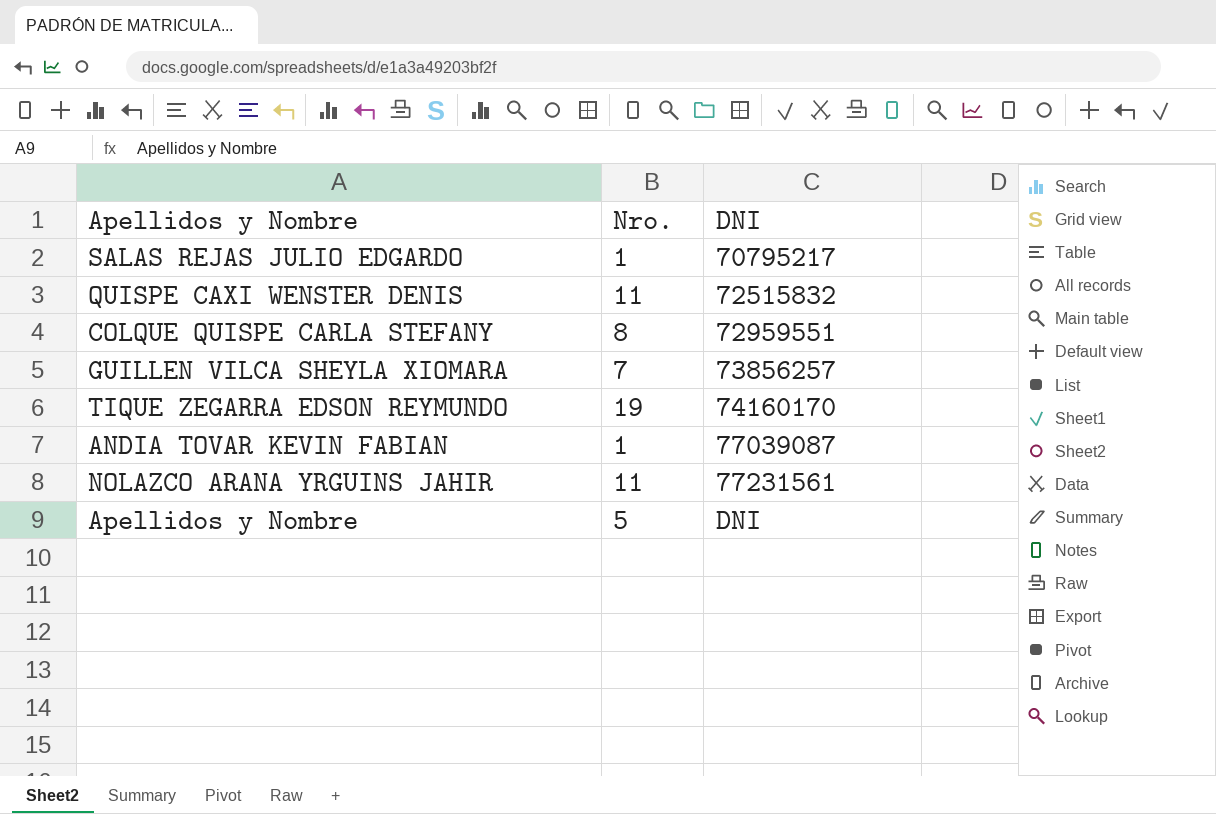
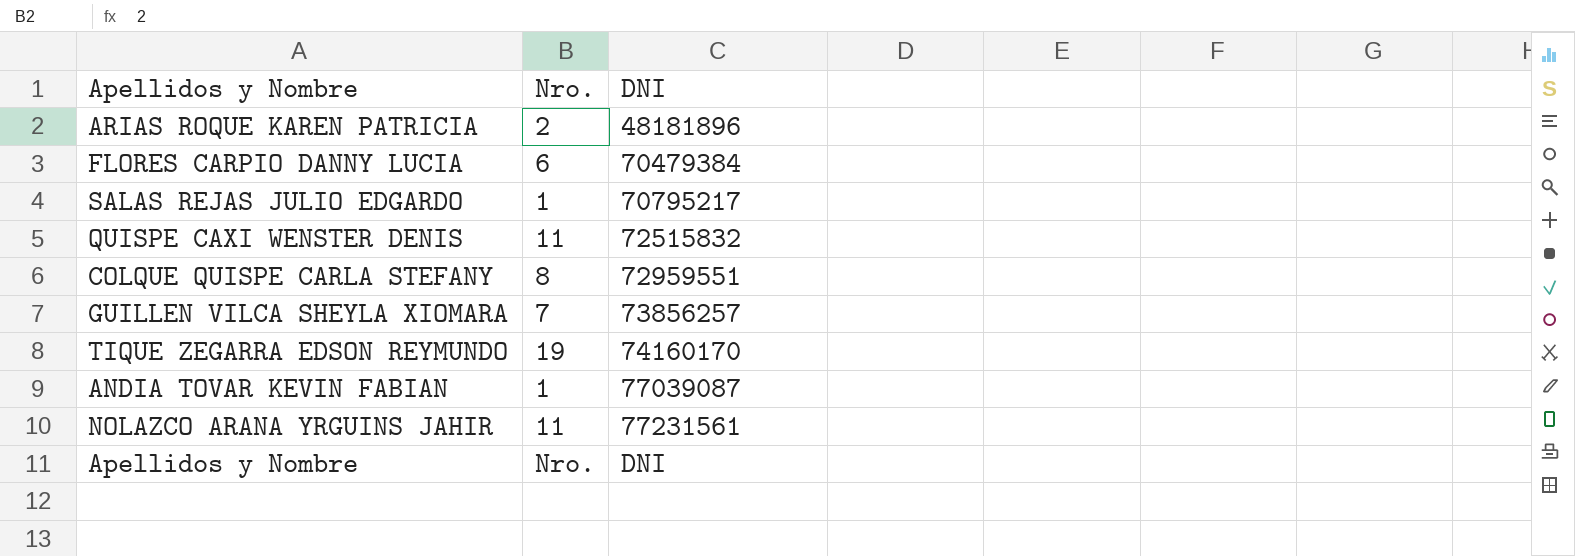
row ARIAS ROQUE KAREN PATRICIA: none -> 2 | 48181896
row FLORES CARPIO DANNY LUCIA: none -> 6 | 70479384
Apellidos y Nombre | Nro.: 5 -> Nro.

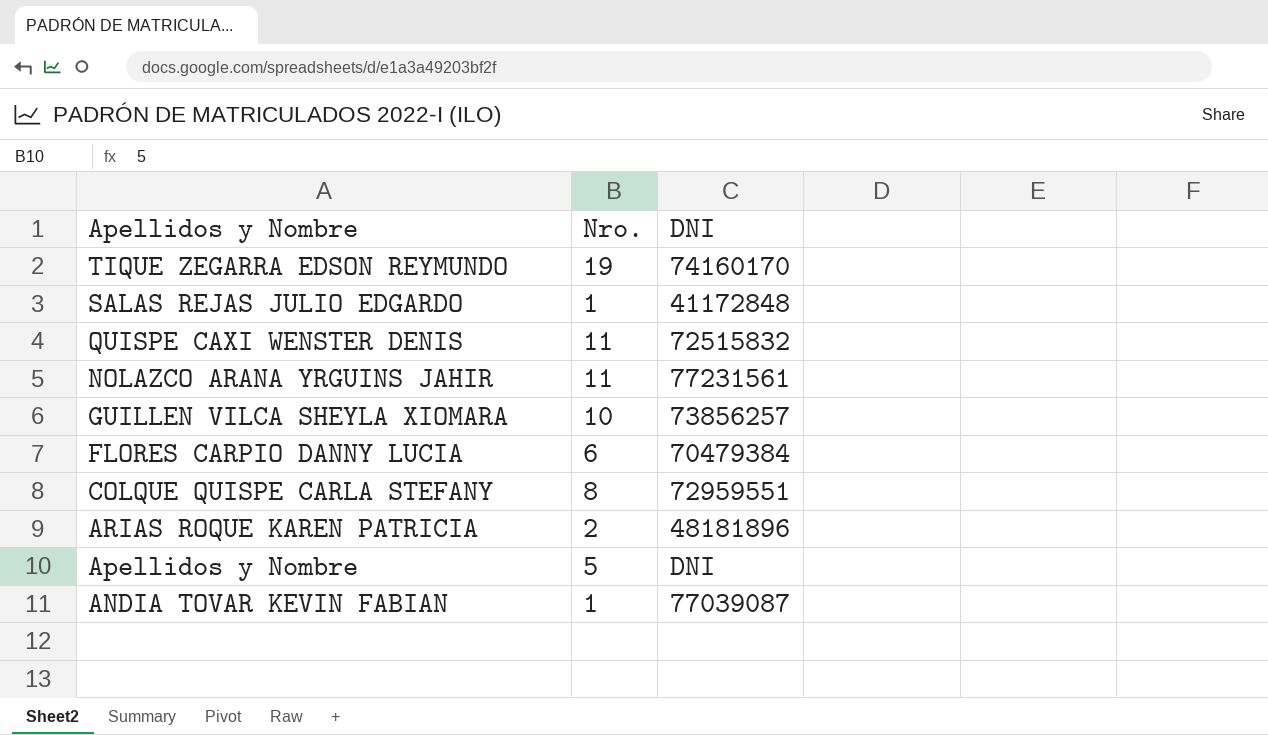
row order: DNI ascending -> Apellidos y Nombre descending
SALAS REJAS JULIO EDGARDO | DNI: 70795217 -> 41172848
GUILLEN VILCA SHEYLA XIOMARA | Nro.: 7 -> 10
Apellidos y Nombre | Nro.: Nro. -> 5

